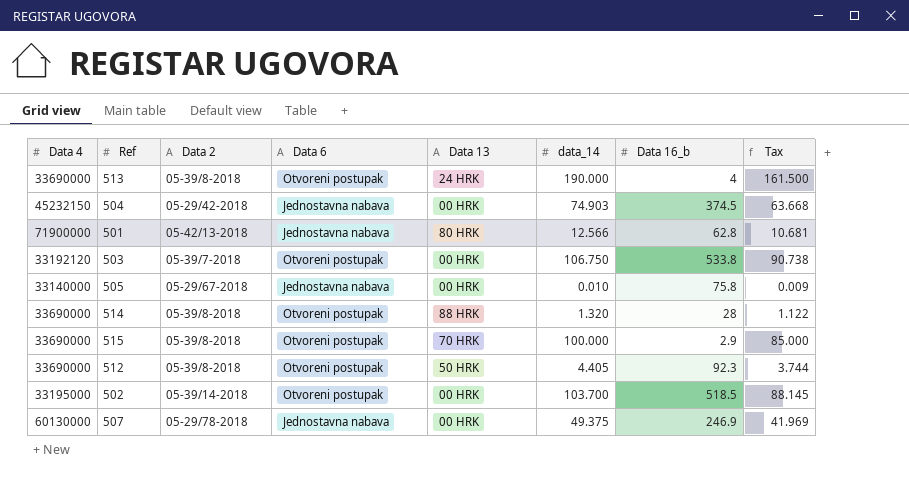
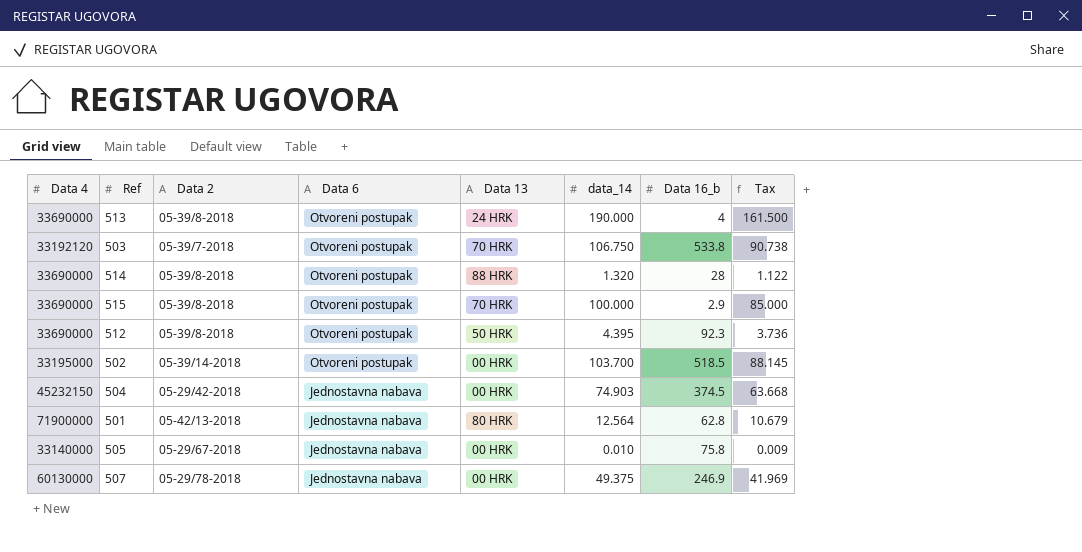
row order: none -> Data 6 descending
503 | Data 13: 00 HRK -> 70 HRK
512 | data_14: 4.405 -> 4.395
512 | Tax: 3.744 -> 3.736
501 | data_14: 12.566 -> 12.564
501 | Tax: 10.681 -> 10.679

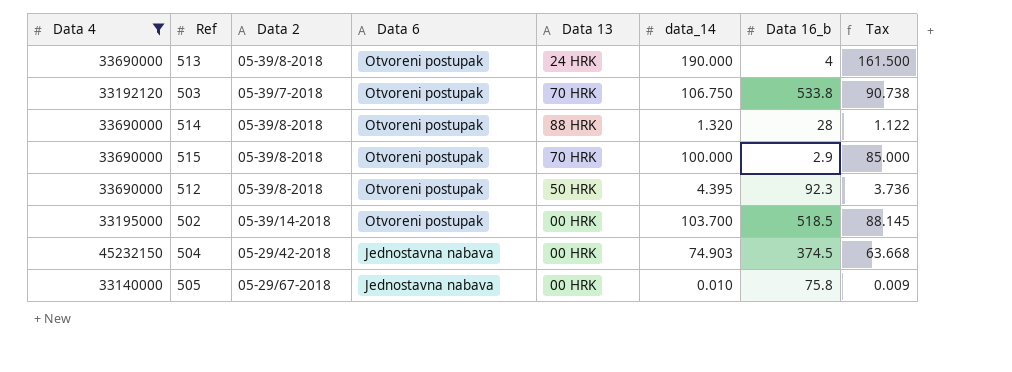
filter: none -> Data 4 <= 45232150

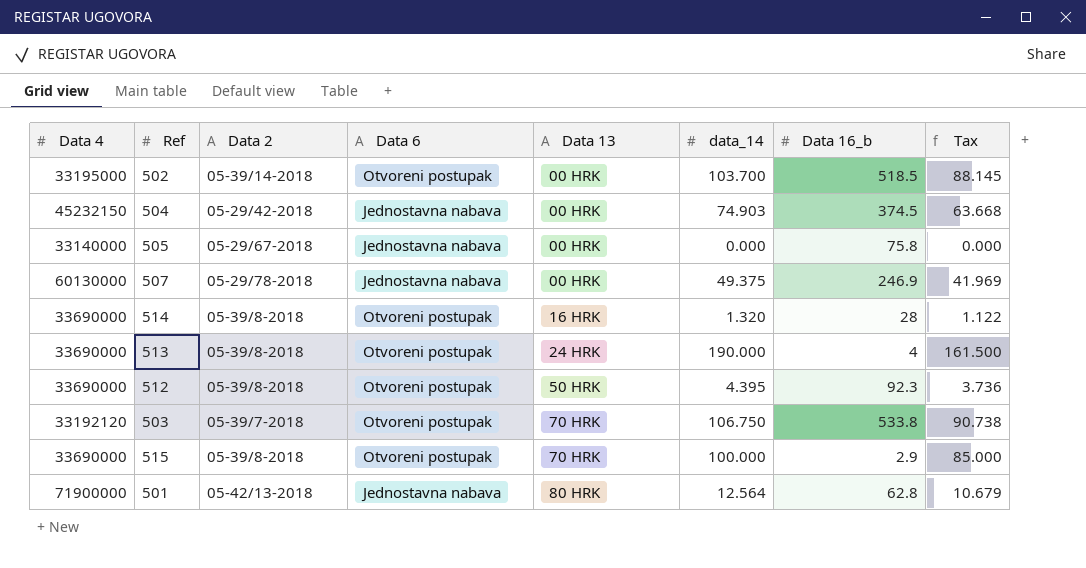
filter: Data 4 <= 45232150 -> none
row order: Data 6 descending -> Data 13 ascending
505 | data_14: 0.010 -> 0.000
505 | Tax: 0.009 -> 0.000
514 | Data 13: 88 HRK -> 16 HRK

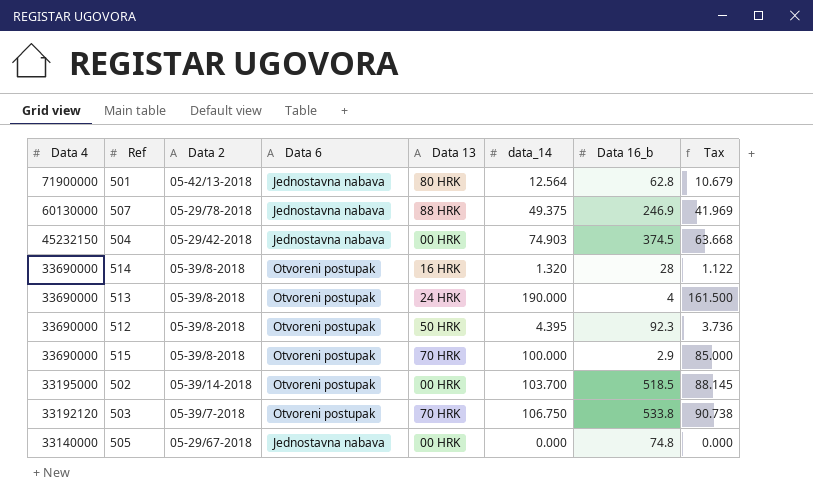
row order: Data 13 ascending -> Data 4 descending
507 | Data 13: 00 HRK -> 88 HRK
505 | Data 16_b: 75.8 -> 74.8

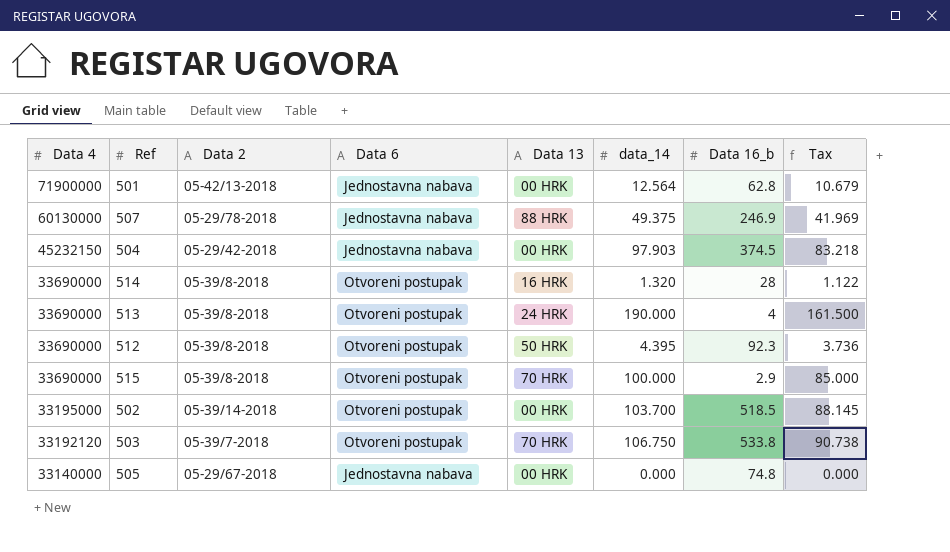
501 | Data 13: 80 HRK -> 00 HRK
504 | data_14: 74.903 -> 97.903
504 | Tax: 63.668 -> 83.218

